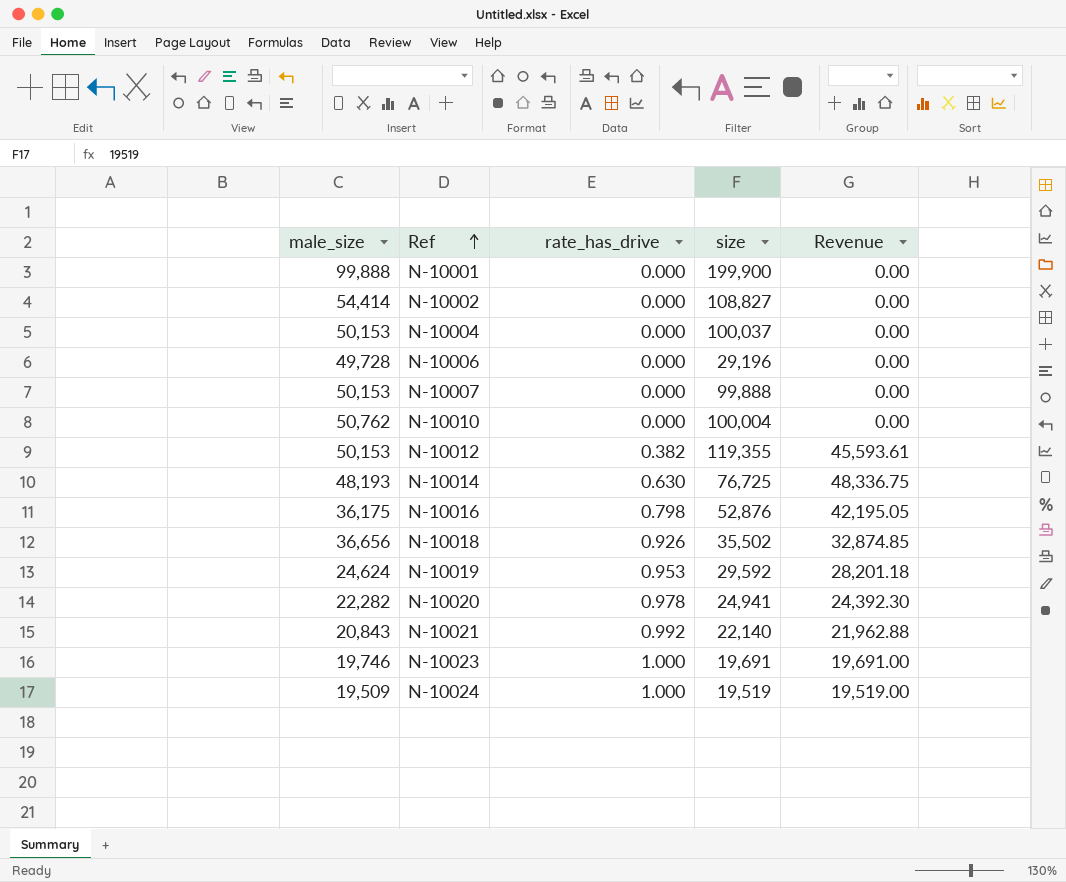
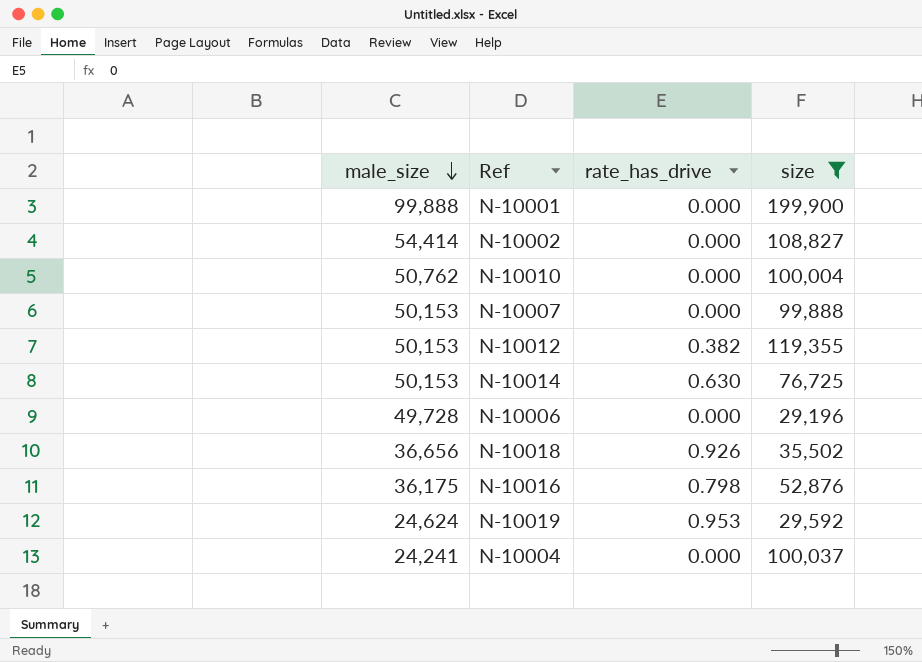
filter: none -> size >= 29,196
row order: Ref ascending -> male_size descending
column Revenue | formula: [rate_has_drive] * [size] -> none
N-10014 | male_size: 48,193 -> 50,153
N-10004 | male_size: 50,153 -> 24,241

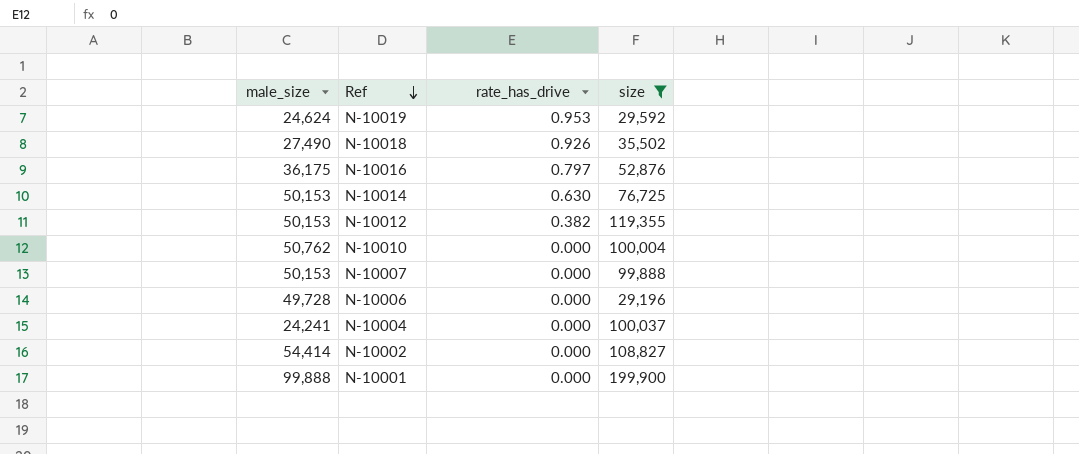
row order: male_size descending -> Ref descending
N-10018 | male_size: 36,656 -> 27,490
N-10016 | rate_has_drive: 0.798 -> 0.797

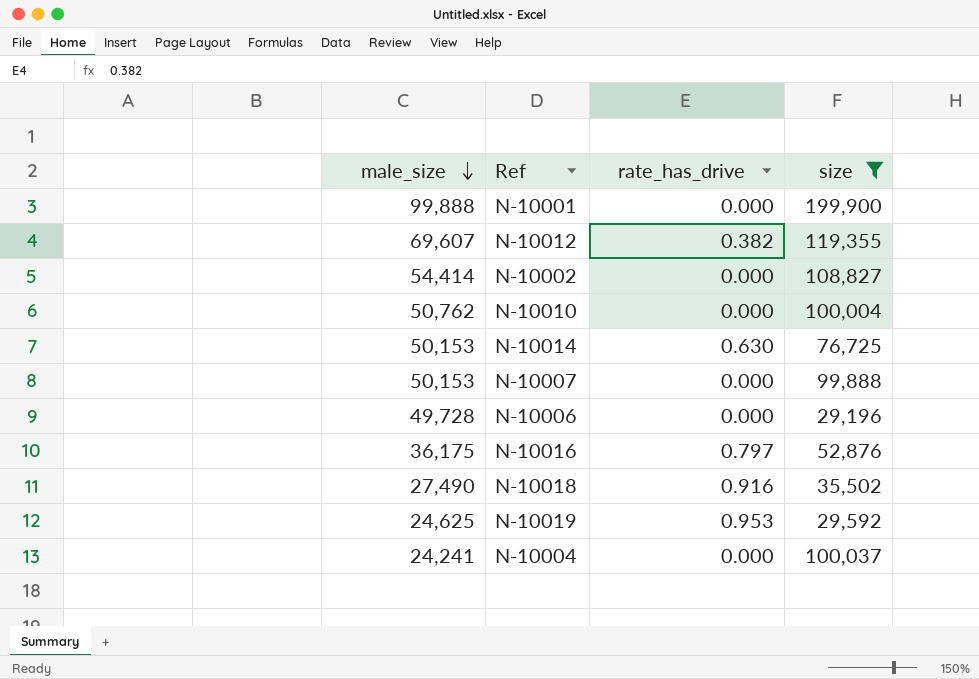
row order: Ref descending -> male_size descending
N-10012 | male_size: 50,153 -> 69,607
N-10018 | rate_has_drive: 0.926 -> 0.916
N-10019 | male_size: 24,624 -> 24,625

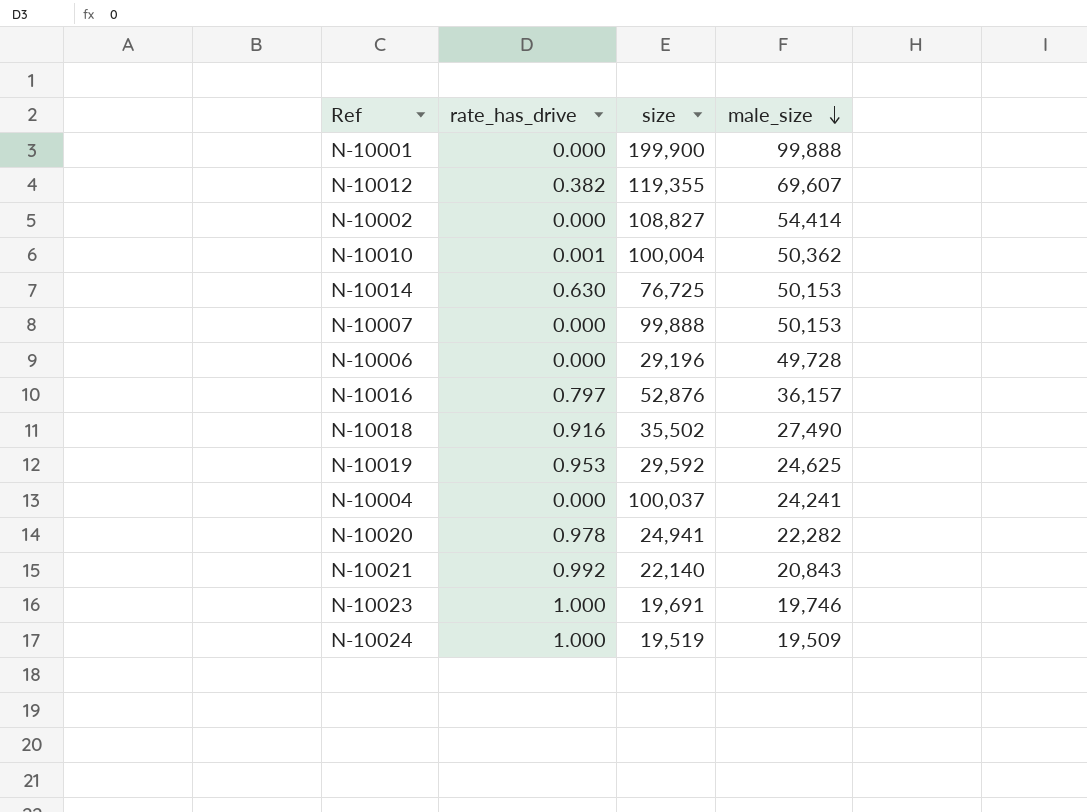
filter: size >= 29,196 -> none
column male_size | position: 1 -> 4
N-10010 | rate_has_drive: 0.000 -> 0.001
N-10010 | male_size: 50,762 -> 50,362
N-10016 | male_size: 36,175 -> 36,157

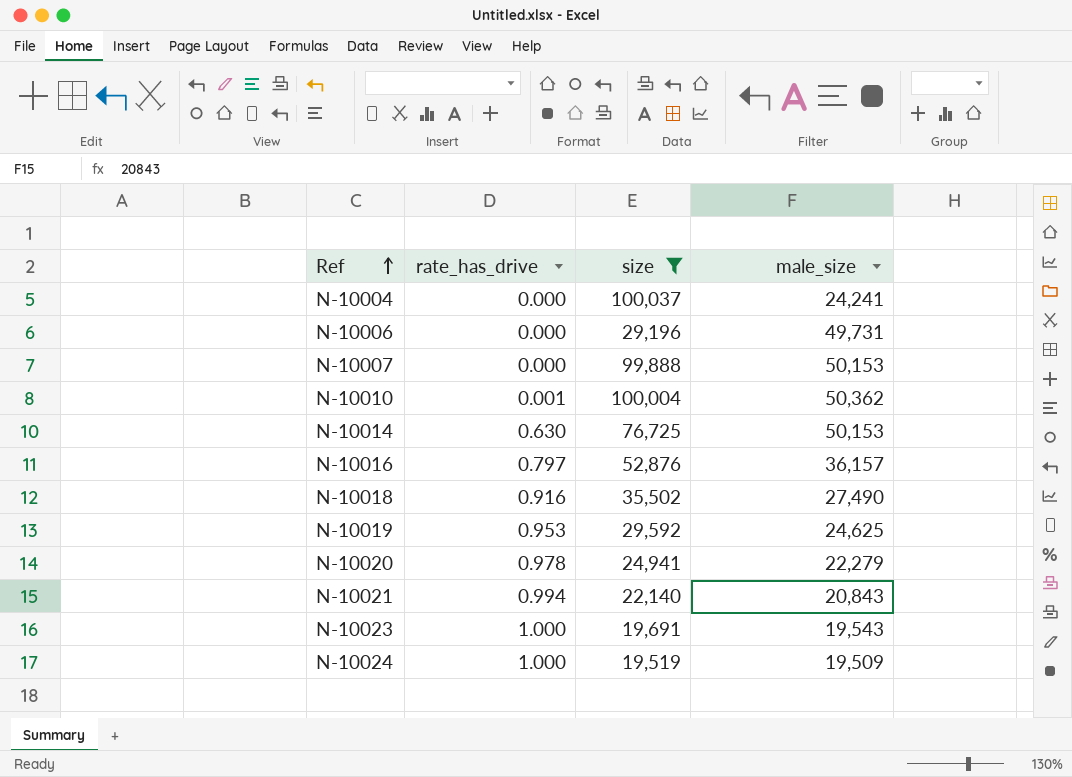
filter: none -> size <= 100,037
row order: male_size descending -> Ref ascending
N-10006 | male_size: 49,728 -> 49,731
N-10020 | male_size: 22,282 -> 22,279
N-10021 | rate_has_drive: 0.992 -> 0.994
N-10023 | male_size: 19,746 -> 19,543

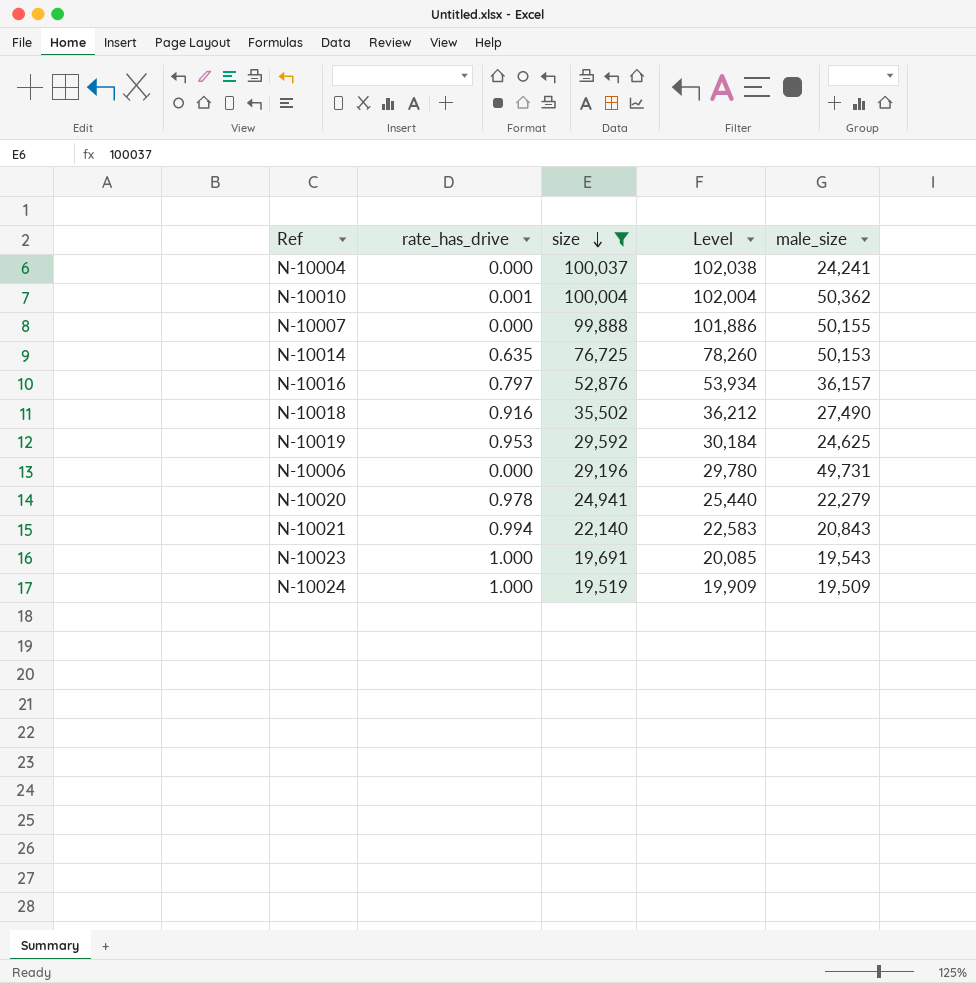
row order: Ref ascending -> size descending
column Level | formula: none -> [size] * 1.02
N-10007 | male_size: 50,153 -> 50,155
N-10014 | rate_has_drive: 0.630 -> 0.635

